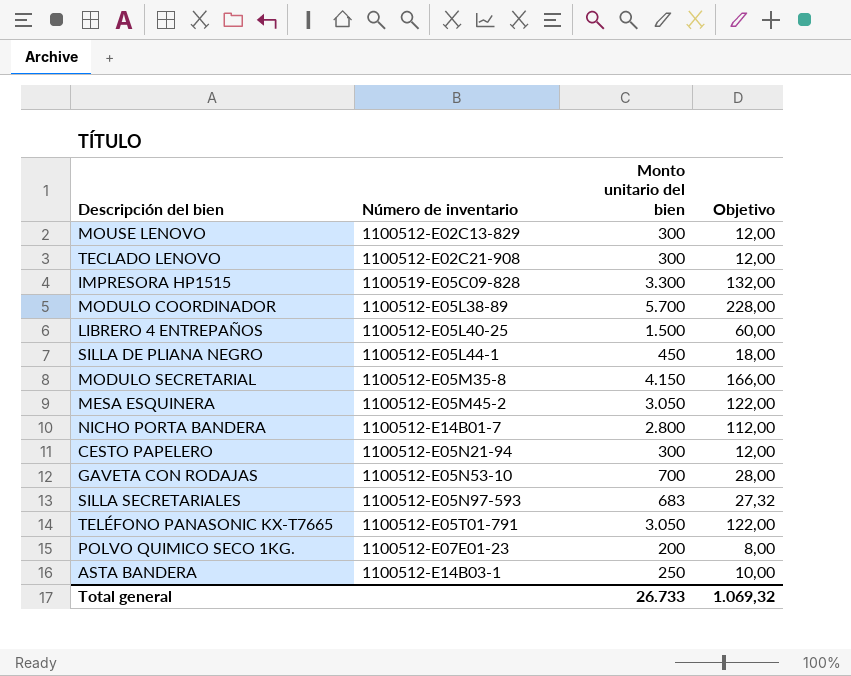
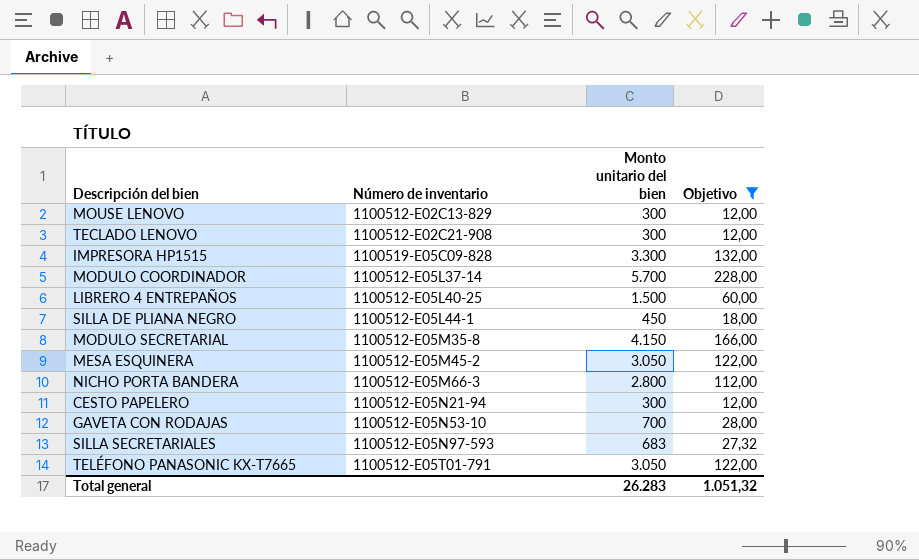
filter: none -> Objetivo >= 12,00
MODULO COORDINADOR | Número de inventario: 1100512-E05L38-89 -> 1100512-E05L37-14
NICHO PORTA BANDERA | Número de inventario: 1100512-E14B01-7 -> 1100512-E05M66-3
Total general | Monto unitario del bien: 26.733 -> 26.283
Total general | Objetivo: 1.069,32 -> 1.051,32

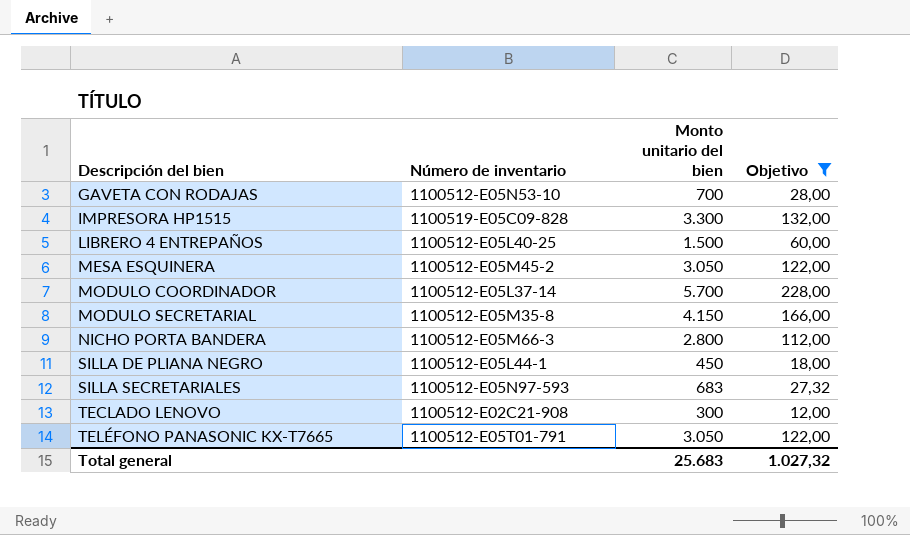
row order: none -> Descripción del bien ascending
row MOUSE LENOVO: 1100512-E02C13-829 | 300 | 12,00 -> none
row CESTO PAPELERO: 1100512-E05N21-94 | 300 | 12,00 -> none
Total general | Monto unitario del bien: 26.283 -> 25.683
Total general | Objetivo: 1.051,32 -> 1.027,32

